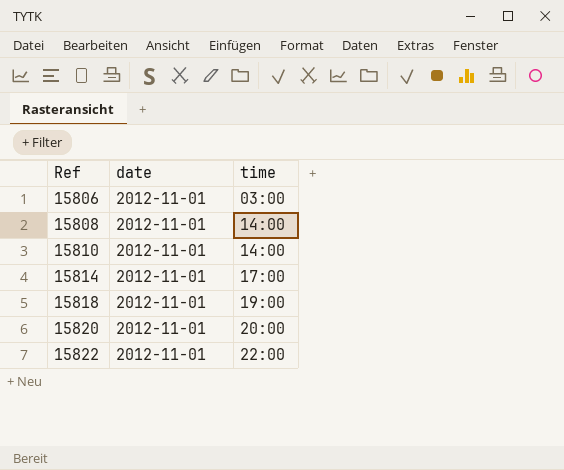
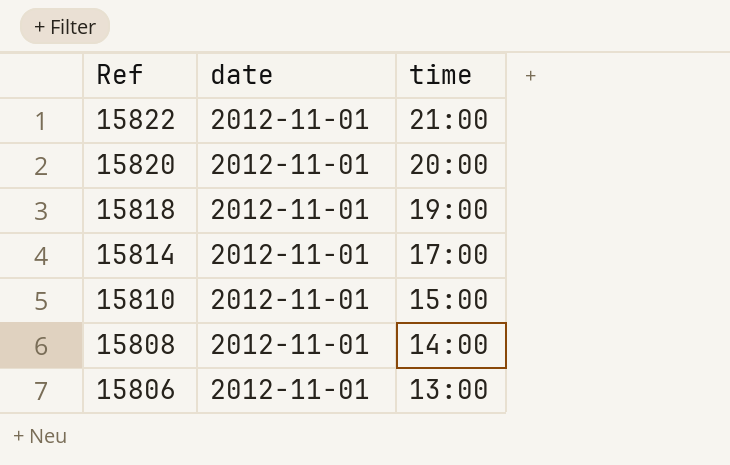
row order: Ref ascending -> Ref descending
15822 | time: 22:00 -> 21:00
15810 | time: 14:00 -> 15:00
15806 | time: 03:00 -> 13:00

